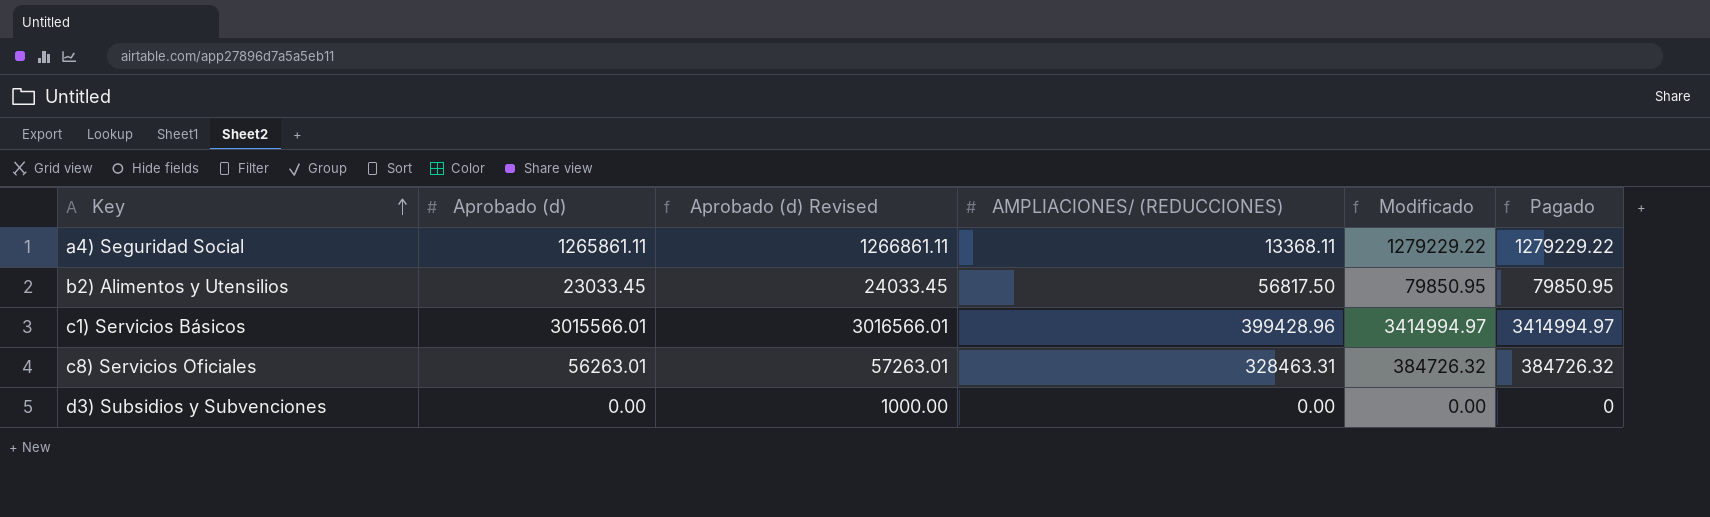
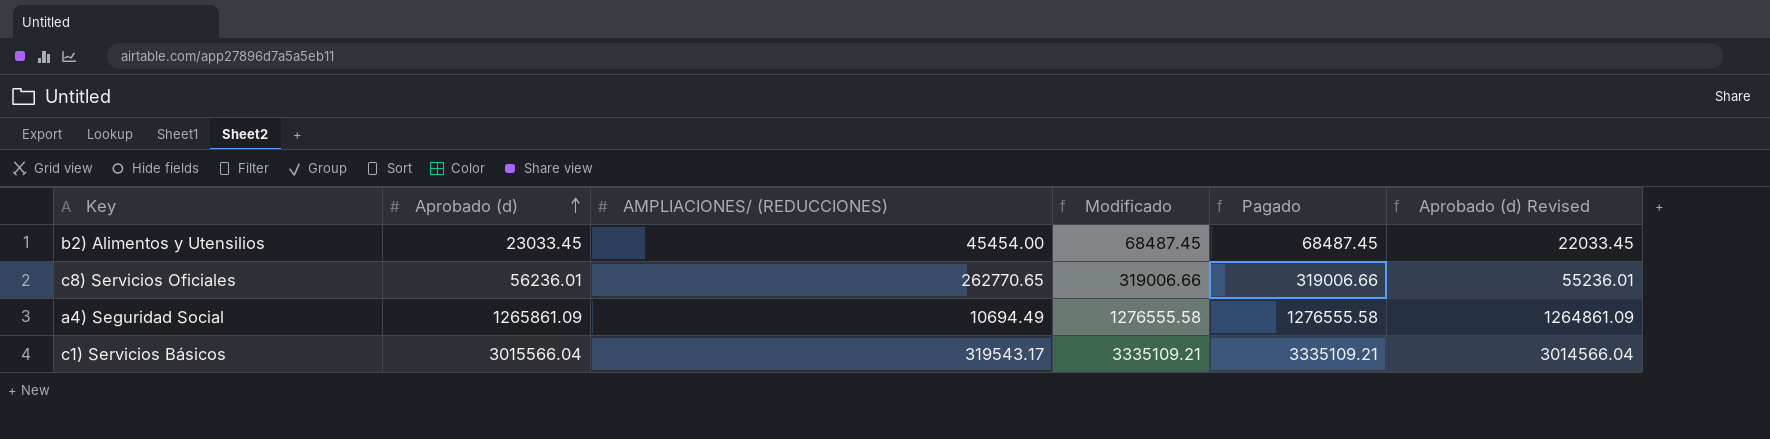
row order: Key ascending -> Aprobado (d) ascending
column Aprobado (d) Revised | formula: [Aprobado (d)] + 1000 -> [Aprobado (d)] - 1000
column Aprobado (d) Revised | position: 3 -> 6
row d3) Subsidios y Subvenciones: 0.00 | 1000.00 | 0.00 | 0.00 | 0 -> none
b2) Alimentos y Utensilios | AMPLIACIONES/ (REDUCCIONES): 56817.50 -> 45454.00
b2) Alimentos y Utensilios | Modificado: 79850.95 -> 68487.45
b2) Alimentos y Utensilios | Pagado: 79850.95 -> 68487.45
c8) Servicios Oficiales | Aprobado (d): 56263.01 -> 56236.01
c8) Servicios Oficiales | AMPLIACIONES/ (REDUCCIONES): 328463.31 -> 262770.65
c8) Servicios Oficiales | Modificado: 384726.32 -> 319006.66
c8) Servicios Oficiales | Pagado: 384726.32 -> 319006.66
a4) Seguridad Social | Aprobado (d): 1265861.11 -> 1265861.09
a4) Seguridad Social | AMPLIACIONES/ (REDUCCIONES): 13368.11 -> 10694.49
a4) Seguridad Social | Modificado: 1279229.22 -> 1276555.58
a4) Seguridad Social | Pagado: 1279229.22 -> 1276555.58
c1) Servicios Básicos | Aprobado (d): 3015566.01 -> 3015566.04
c1) Servicios Básicos | AMPLIACIONES/ (REDUCCIONES): 399428.96 -> 319543.17
c1) Servicios Básicos | Modificado: 3414994.97 -> 3335109.21
c1) Servicios Básicos | Pagado: 3414994.97 -> 3335109.21

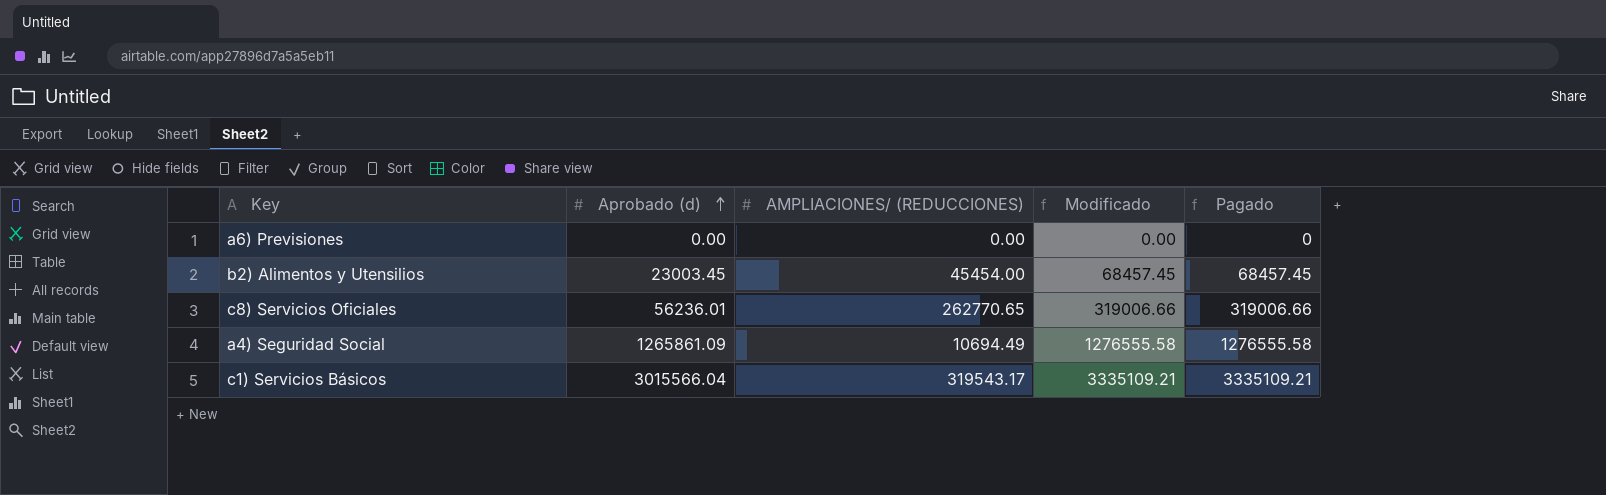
column Aprobado (d) Revised | formula: [Aprobado (d)] - 1000 -> none
row a6) Previsiones: none -> 0.00 | 0.00 | 0.00 | 0
b2) Alimentos y Utensilios | Aprobado (d): 23033.45 -> 23003.45
b2) Alimentos y Utensilios | Modificado: 68487.45 -> 68457.45
b2) Alimentos y Utensilios | Pagado: 68487.45 -> 68457.45

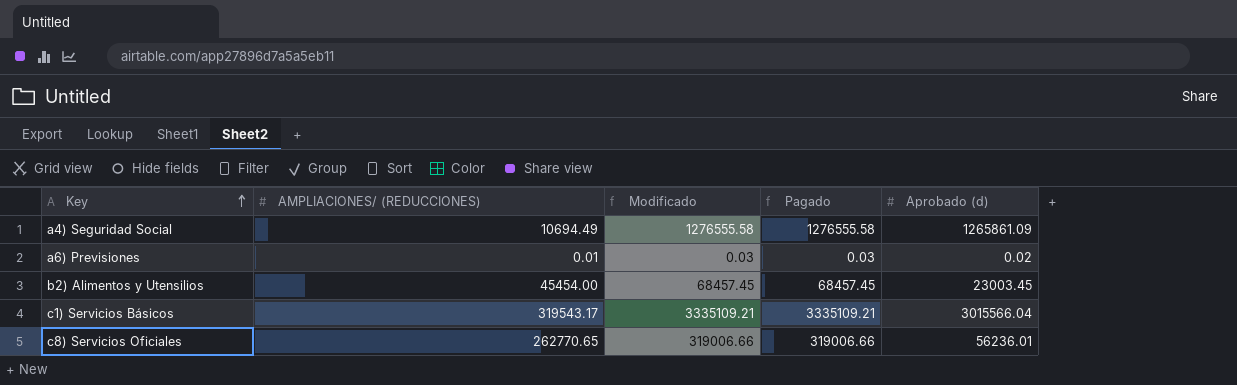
row order: Aprobado (d) ascending -> Key ascending
column Aprobado (d) | position: 2 -> 5
a6) Previsiones | AMPLIACIONES/ (REDUCCIONES): 0.00 -> 0.01
a6) Previsiones | Modificado: 0.00 -> 0.03
a6) Previsiones | Pagado: 0 -> 0.03
a6) Previsiones | Aprobado (d): 0.00 -> 0.02

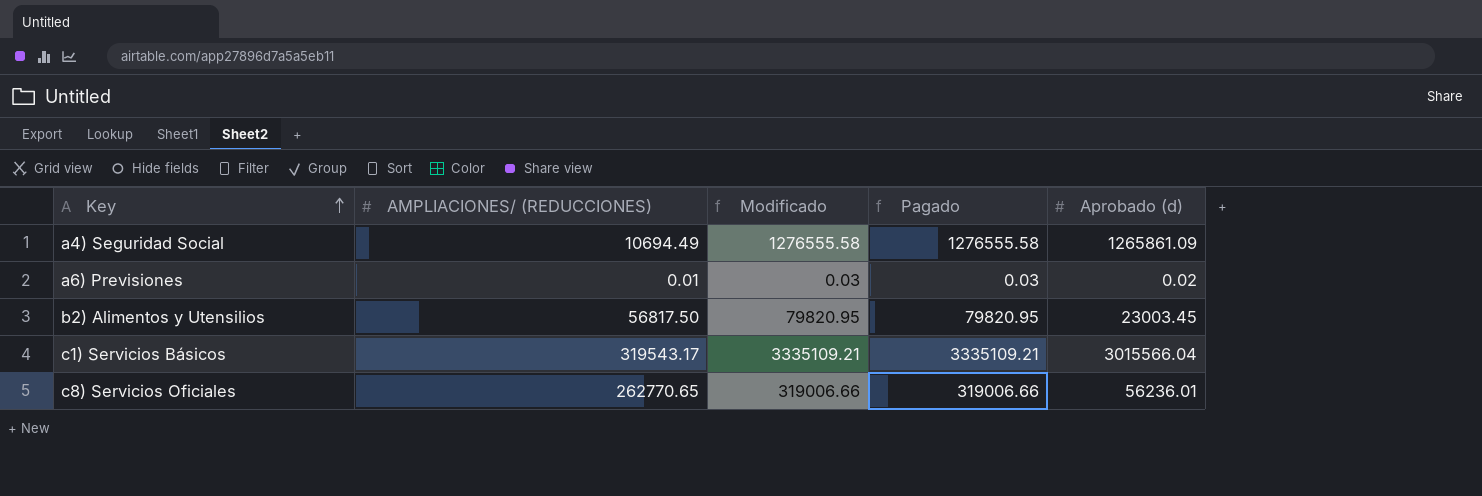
b2) Alimentos y Utensilios | AMPLIACIONES/ (REDUCCIONES): 45454.00 -> 56817.50
b2) Alimentos y Utensilios | Modificado: 68457.45 -> 79820.95
b2) Alimentos y Utensilios | Pagado: 68457.45 -> 79820.95

